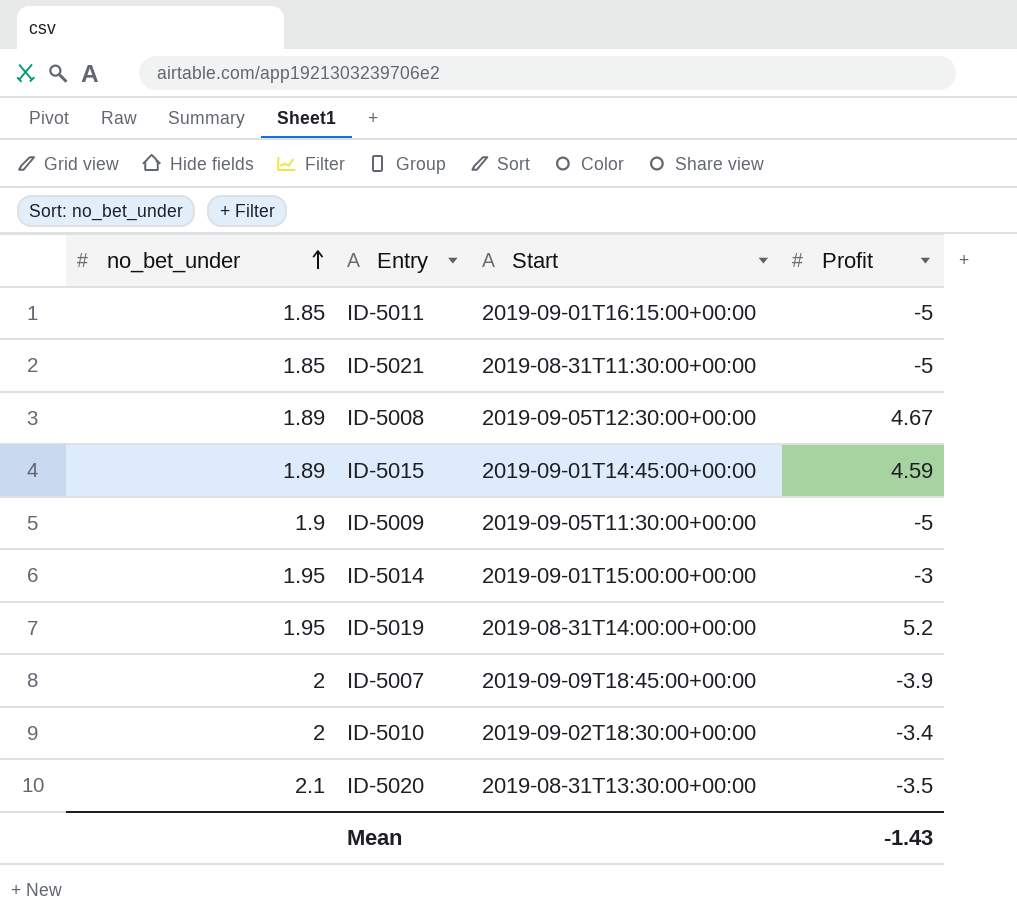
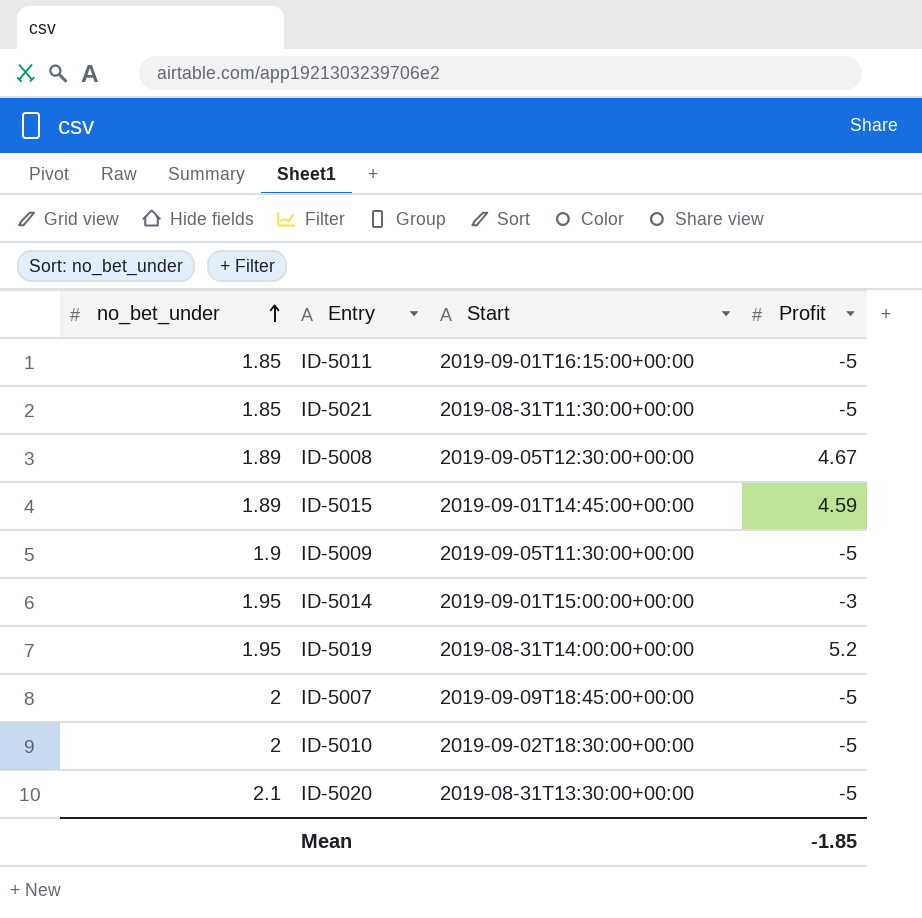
ID-5007 | Profit: -3.9 -> -5
ID-5010 | Profit: -3.4 -> -5
ID-5020 | Profit: -3.5 -> -5
Mean | Profit: -1.43 -> -1.85

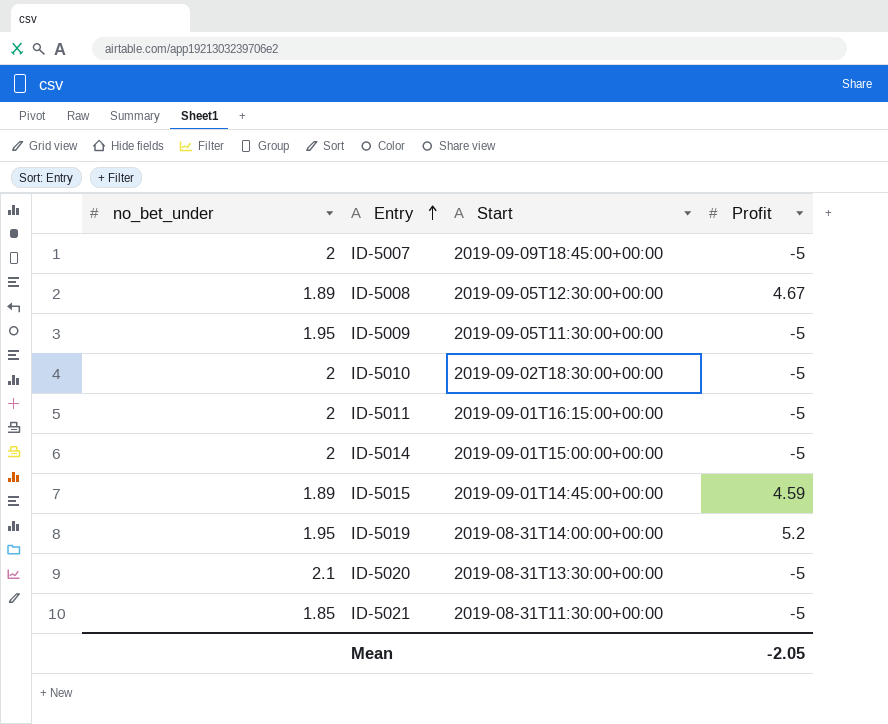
row order: no_bet_under ascending -> Entry ascending
ID-5009 | no_bet_under: 1.9 -> 1.95
ID-5011 | no_bet_under: 1.85 -> 2
ID-5014 | no_bet_under: 1.95 -> 2
ID-5014 | Profit: -3 -> -5
Mean | Profit: -1.85 -> -2.05

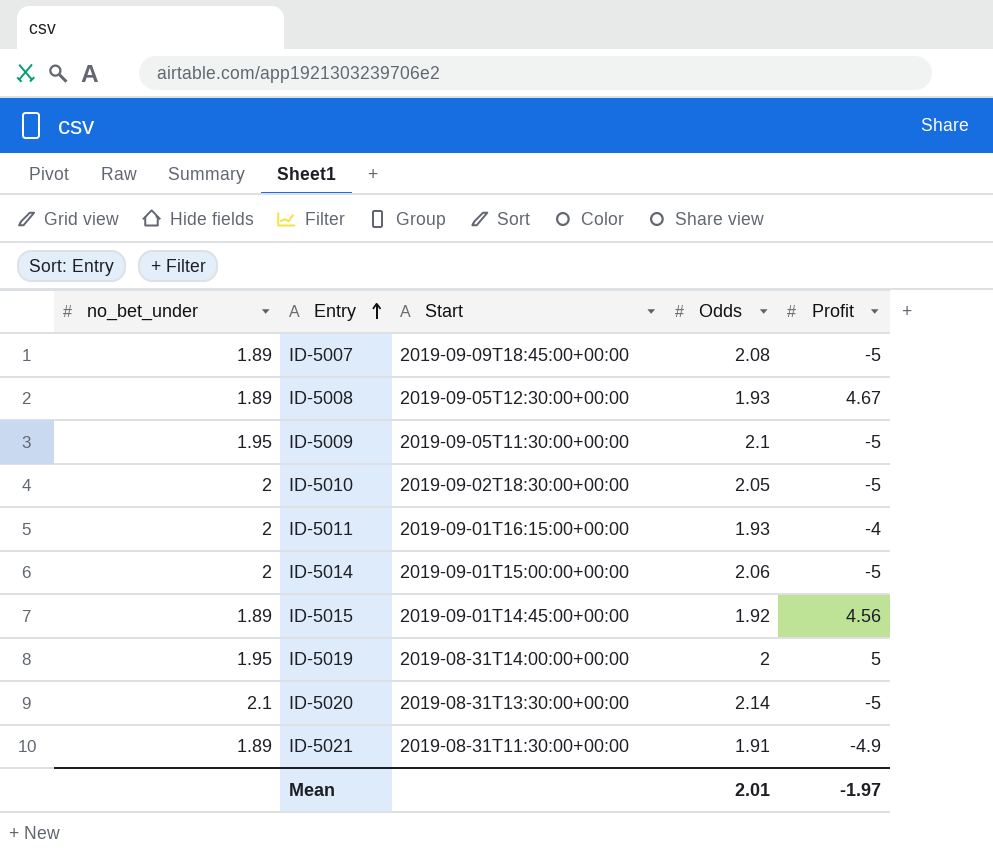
column Odds | position: none -> 4
ID-5007 | no_bet_under: 2 -> 1.89
ID-5011 | Profit: -5 -> -4
ID-5015 | Profit: 4.59 -> 4.56
ID-5019 | Profit: 5.2 -> 5
ID-5021 | no_bet_under: 1.85 -> 1.89
ID-5021 | Profit: -5 -> -4.9
Mean | Profit: -2.05 -> -1.97

